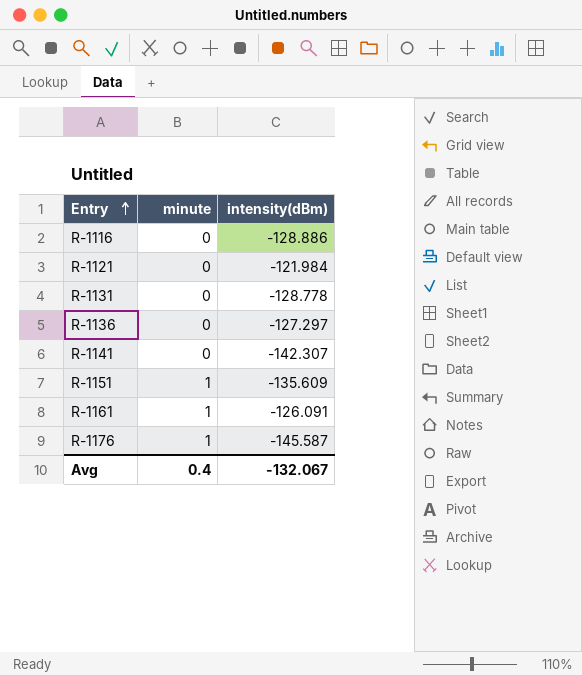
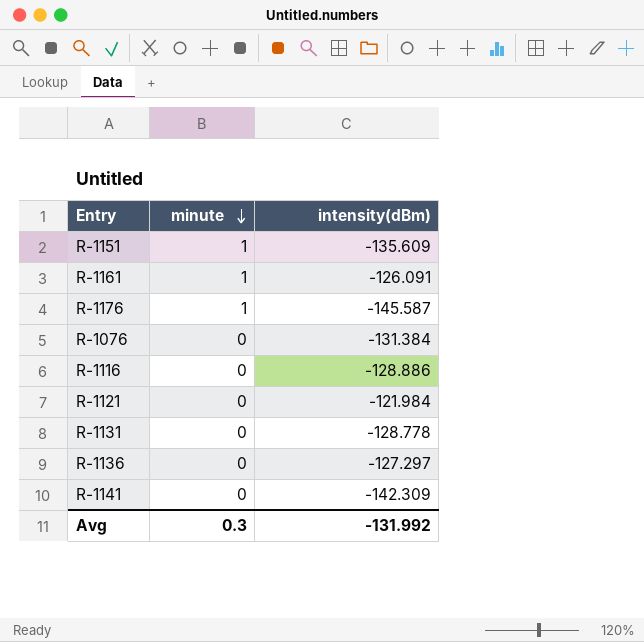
row order: Entry ascending -> minute descending
row R-1076: none -> 0 | -131.384
R-1141 | intensity(dBm): -142.307 -> -142.309
Avg | minute: 0.4 -> 0.3
Avg | intensity(dBm): -132.067 -> -131.992

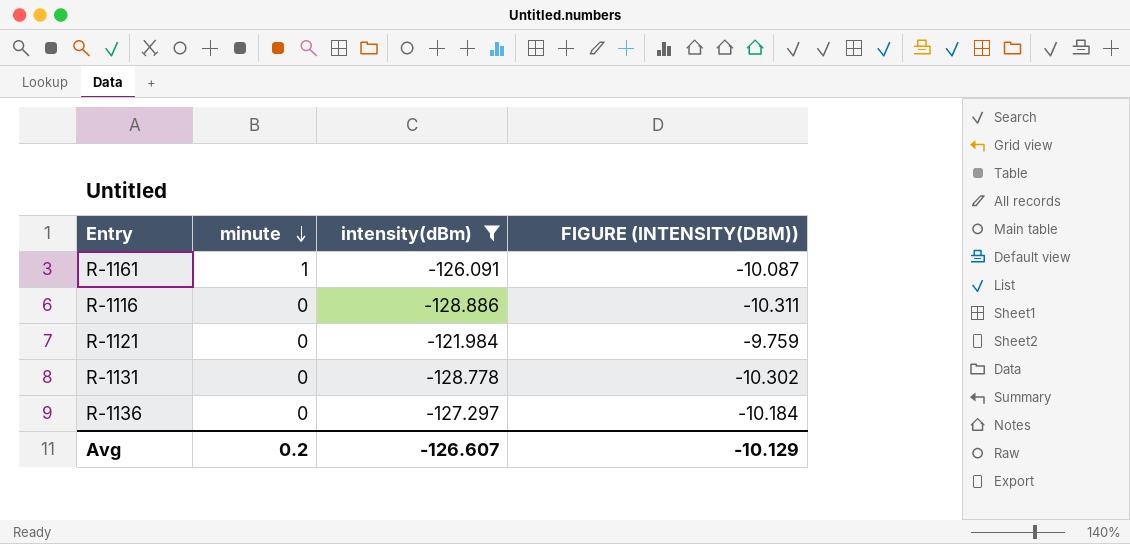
filter: none -> intensity(dBm) >= -128.886
column FIGURE (INTENSITY(DBM)) | formula: none -> [intensity(dBm)] * 0.08
Avg | minute: 0.3 -> 0.2
Avg | intensity(dBm): -131.992 -> -126.607

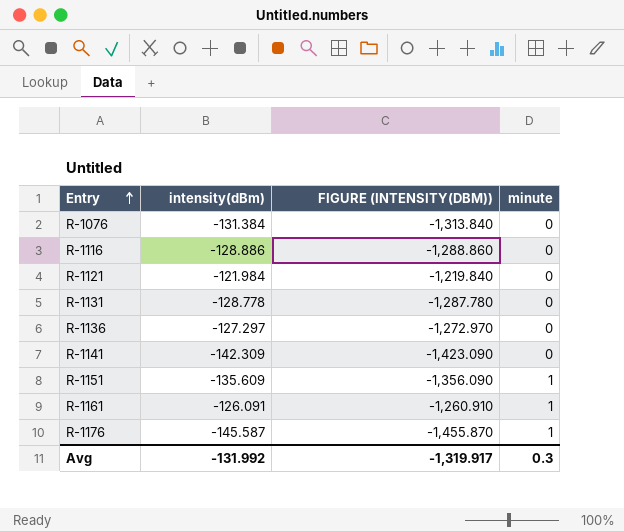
filter: intensity(dBm) >= -128.886 -> none
row order: minute descending -> Entry ascending
column FIGURE (INTENSITY(DBM)) | formula: [intensity(dBm)] * 0.08 -> [intensity(dBm)] * 10
column minute | position: 2 -> 4
Avg | intensity(dBm): -126.607 -> -131.992
Avg | FIGURE (INTENSITY(DBM)): -10.129 -> -1,319.917
Avg | minute: 0.2 -> 0.3

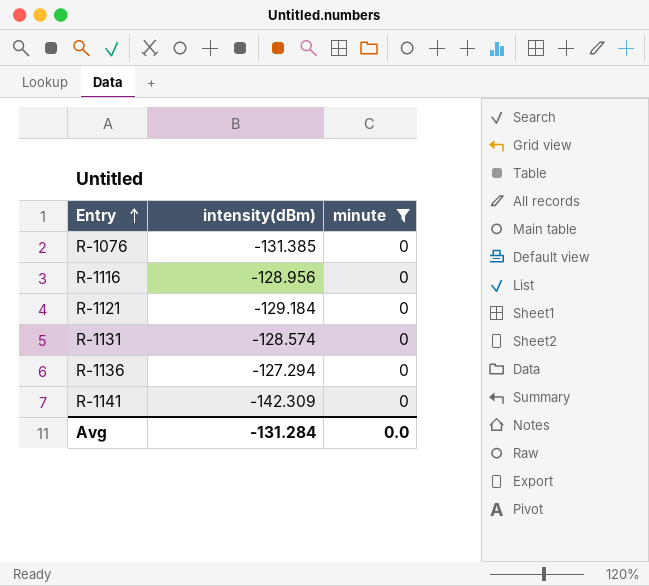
filter: none -> minute = 0
column FIGURE (INTENSITY(DBM)) | formula: [intensity(dBm)] * 10 -> none
R-1076 | intensity(dBm): -131.384 -> -131.385
R-1116 | intensity(dBm): -128.886 -> -128.956
R-1121 | intensity(dBm): -121.984 -> -129.184
R-1131 | intensity(dBm): -128.778 -> -128.574
R-1136 | intensity(dBm): -127.297 -> -127.294
Avg | intensity(dBm): -131.992 -> -131.284
Avg | minute: 0.3 -> 0.0

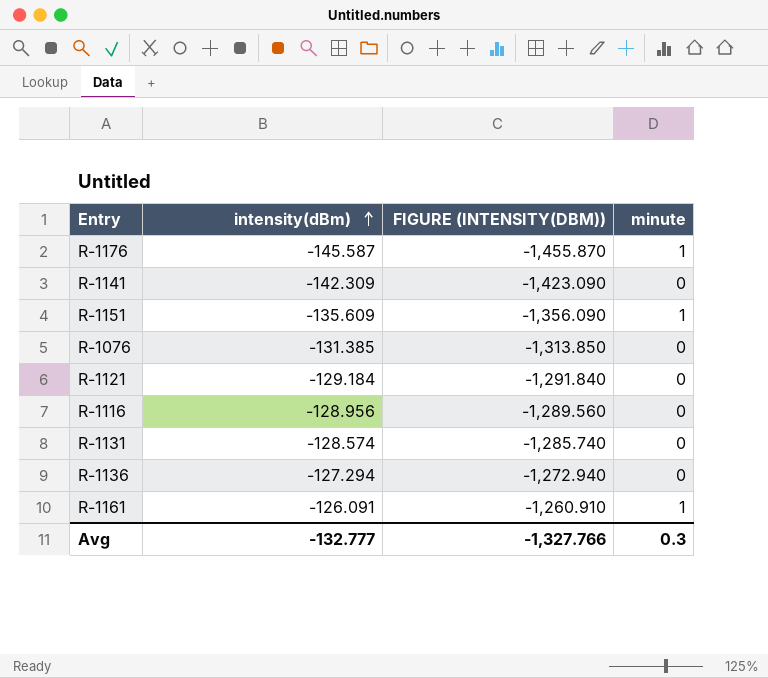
filter: minute = 0 -> none
row order: Entry ascending -> intensity(dBm) ascending
column FIGURE (INTENSITY(DBM)) | formula: none -> [intensity(dBm)] * 10
Avg | intensity(dBm): -131.284 -> -132.777
Avg | minute: 0.0 -> 0.3

